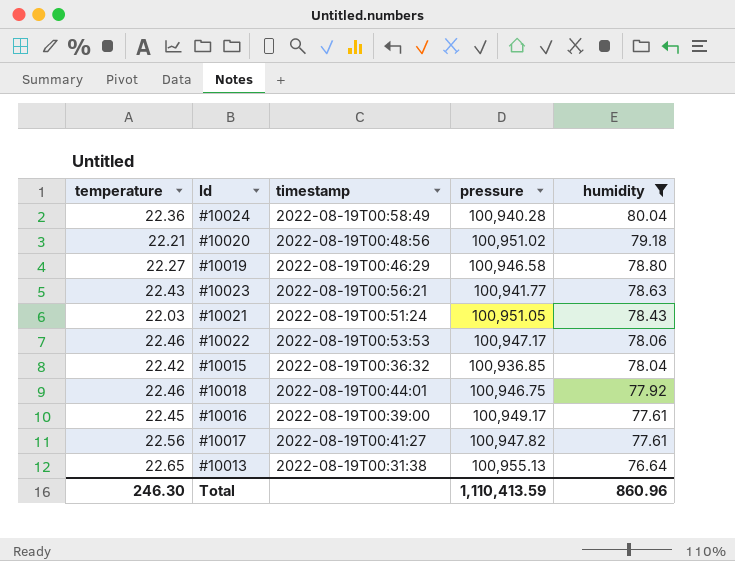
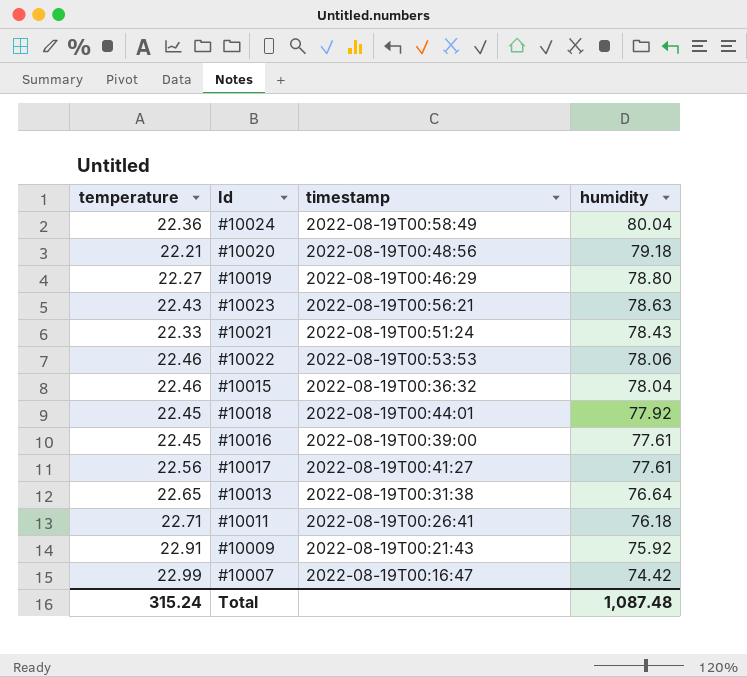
filter: humidity >= 76.64 -> none
column pressure | position: 4 -> none
#10021 | temperature: 22.03 -> 22.33
#10015 | temperature: 22.42 -> 22.46
#10018 | temperature: 22.46 -> 22.45
Total | temperature: 246.30 -> 315.24
Total | humidity: 860.96 -> 1,087.48

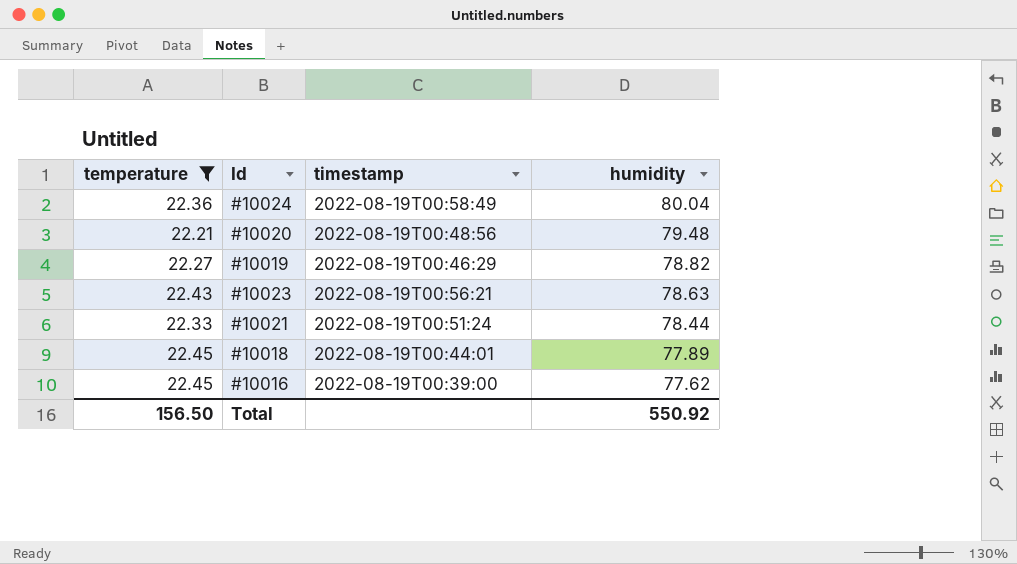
filter: none -> temperature <= 22.45
#10020 | humidity: 79.18 -> 79.48
#10019 | humidity: 78.80 -> 78.82
#10021 | humidity: 78.43 -> 78.44
#10018 | humidity: 77.92 -> 77.89
#10016 | humidity: 77.61 -> 77.62
Total | temperature: 315.24 -> 156.50
Total | humidity: 1,087.48 -> 550.92

